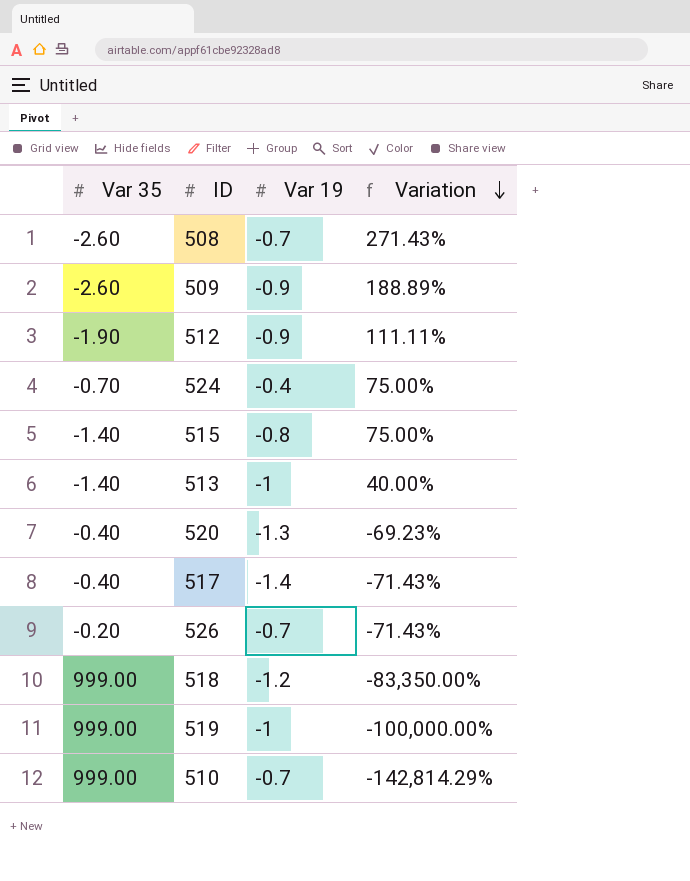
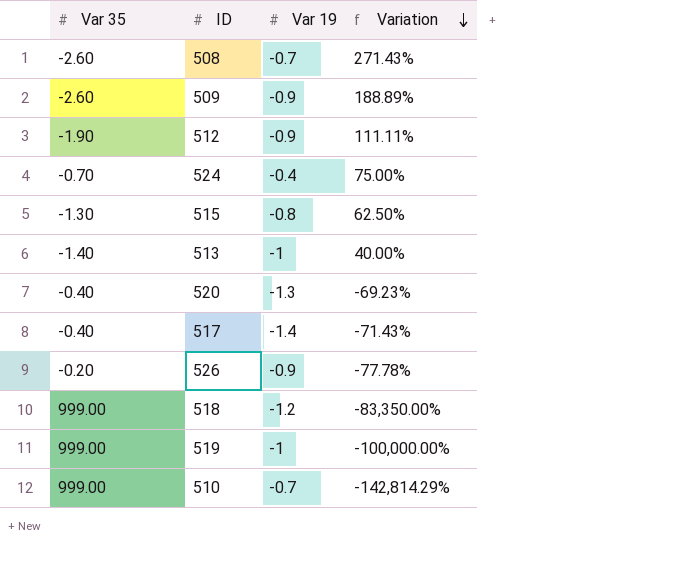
515 | Var 35: -1.40 -> -1.30
515 | Variation: 75.00% -> 62.50%
526 | Var 19: -0.7 -> -0.9
526 | Variation: -71.43% -> -77.78%

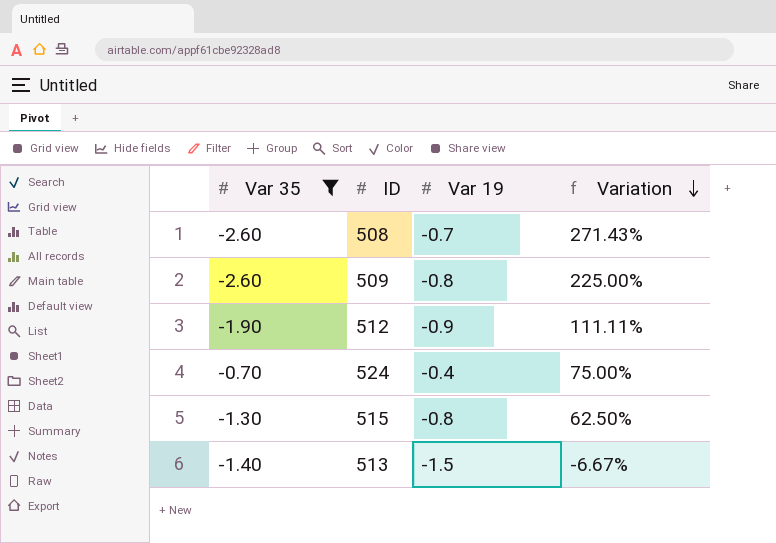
filter: none -> Var 35 <= -0.70
509 | Var 19: -0.9 -> -0.8
509 | Variation: 188.89% -> 225.00%
513 | Var 19: -1 -> -1.5
513 | Variation: 40.00% -> -6.67%

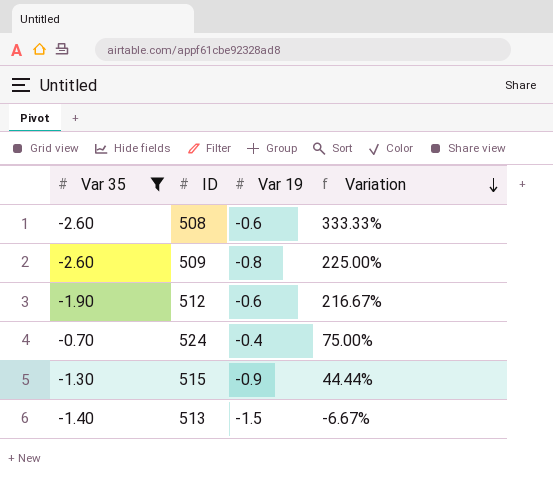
508 | Var 19: -0.7 -> -0.6
508 | Variation: 271.43% -> 333.33%
512 | Var 19: -0.9 -> -0.6
512 | Variation: 111.11% -> 216.67%
515 | Var 19: -0.8 -> -0.9
515 | Variation: 62.50% -> 44.44%

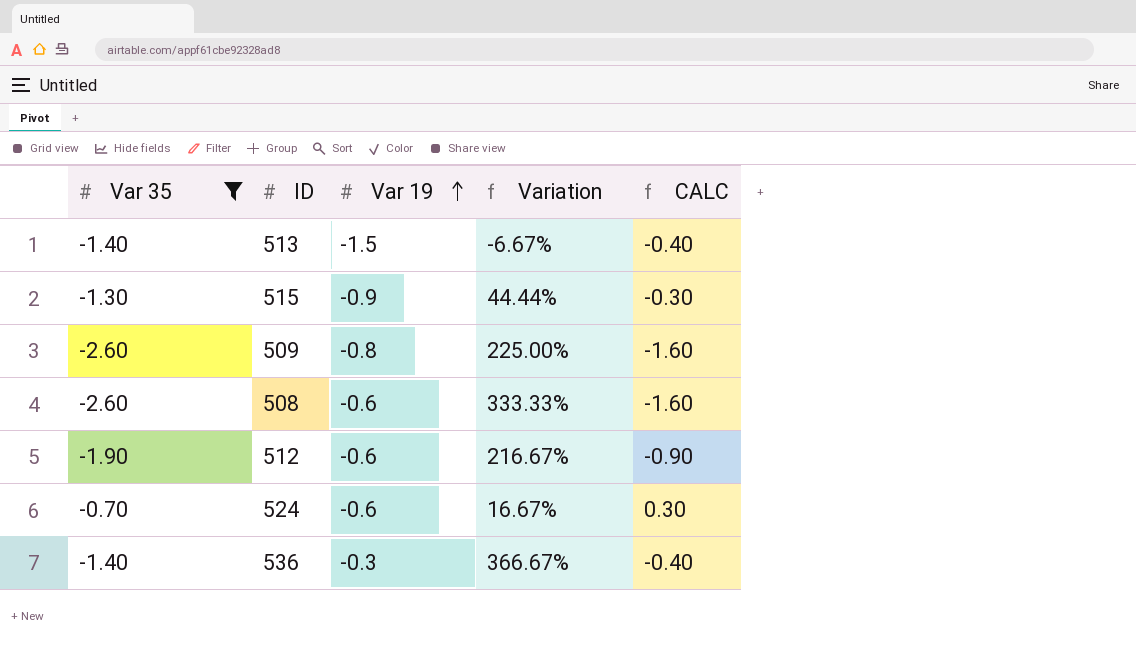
row order: Variation descending -> Var 19 ascending
column CALC | formula: none -> [Var 35] + 1
524 | Var 19: -0.4 -> -0.6
524 | Variation: 75.00% -> 16.67%
row 536: none -> -1.40 | -0.3 | 366.67% | -0.40

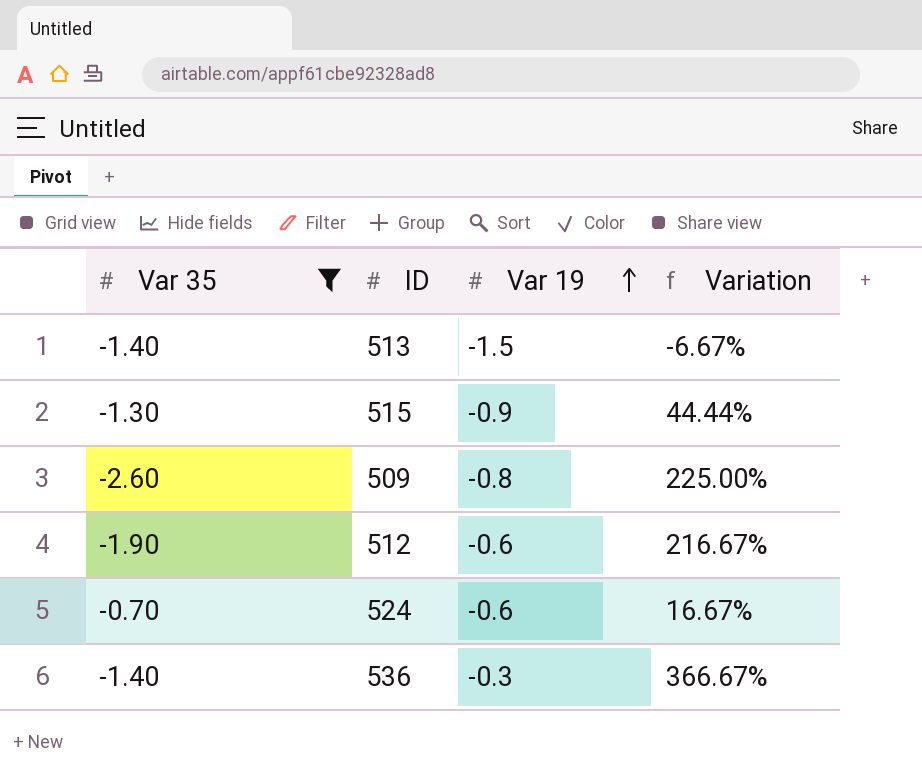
column CALC | formula: [Var 35] + 1 -> none
row 508: -2.60 | -0.6 | 333.33% | -1.60 -> none

